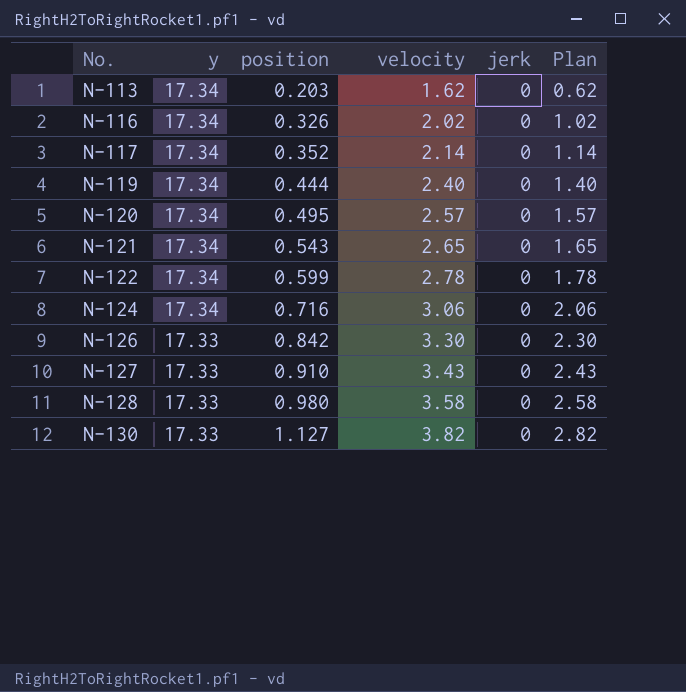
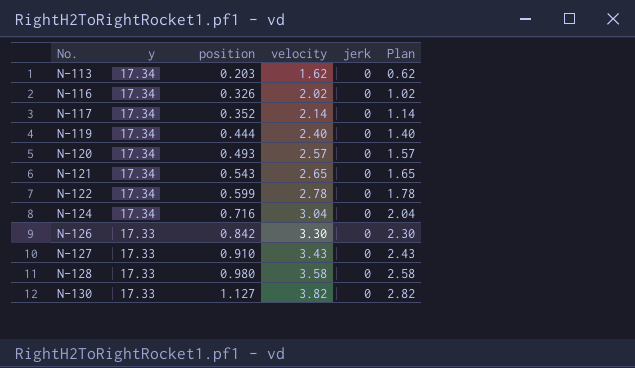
N-120 | position: 0.495 -> 0.493
N-124 | velocity: 3.06 -> 3.04
N-124 | Plan: 2.06 -> 2.04

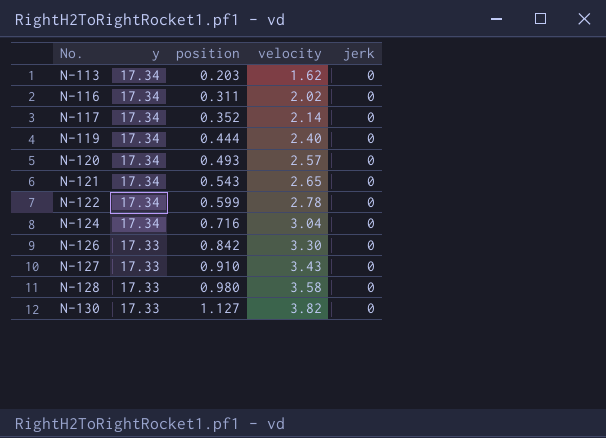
column Plan | formula: [velocity] - 1 -> none
N-116 | position: 0.326 -> 0.311

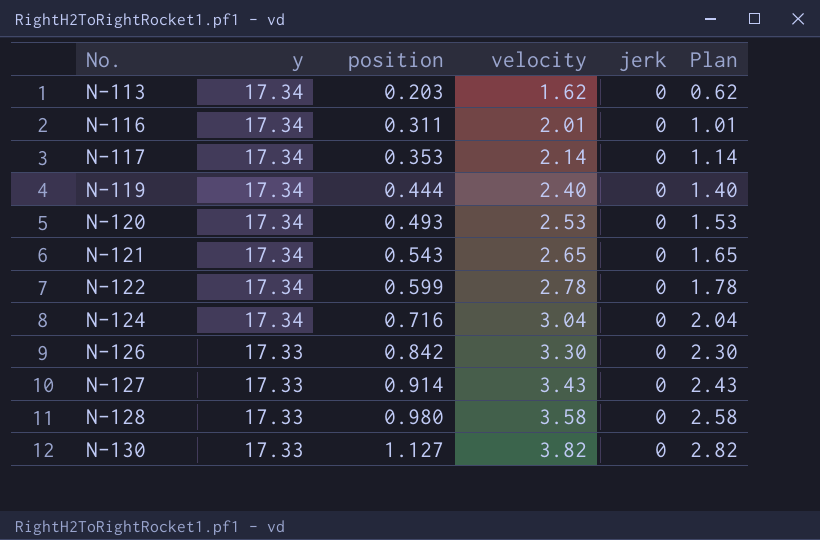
column Plan | formula: none -> [velocity] - 1
N-116 | velocity: 2.02 -> 2.01
N-117 | position: 0.352 -> 0.353
N-120 | velocity: 2.57 -> 2.53
N-127 | position: 0.910 -> 0.914

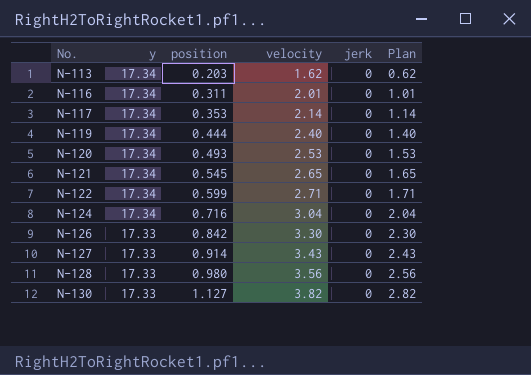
N-121 | position: 0.543 -> 0.545
N-122 | velocity: 2.78 -> 2.71
N-122 | Plan: 1.78 -> 1.71
N-128 | velocity: 3.58 -> 3.56
N-128 | Plan: 2.58 -> 2.56

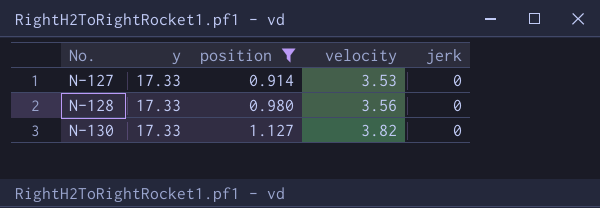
filter: none -> position >= 0.914
column Plan | formula: [velocity] - 1 -> none
N-127 | velocity: 3.43 -> 3.53

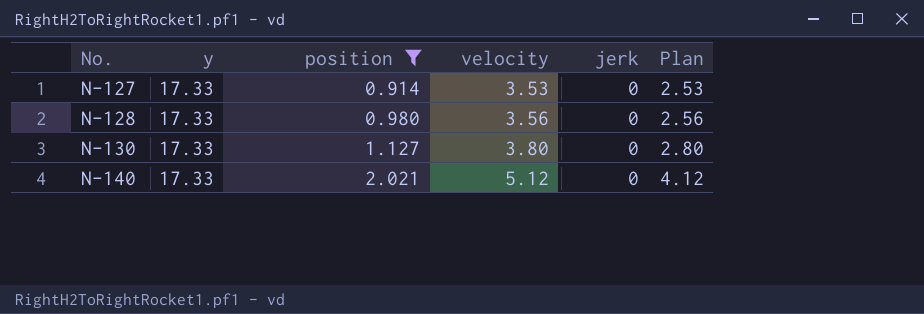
column Plan | formula: none -> [velocity] - 1
N-130 | velocity: 3.82 -> 3.80
row N-140: none -> 17.33 | 2.021 | 5.12 | 0 | 4.12

